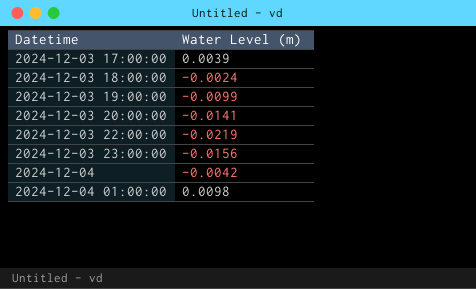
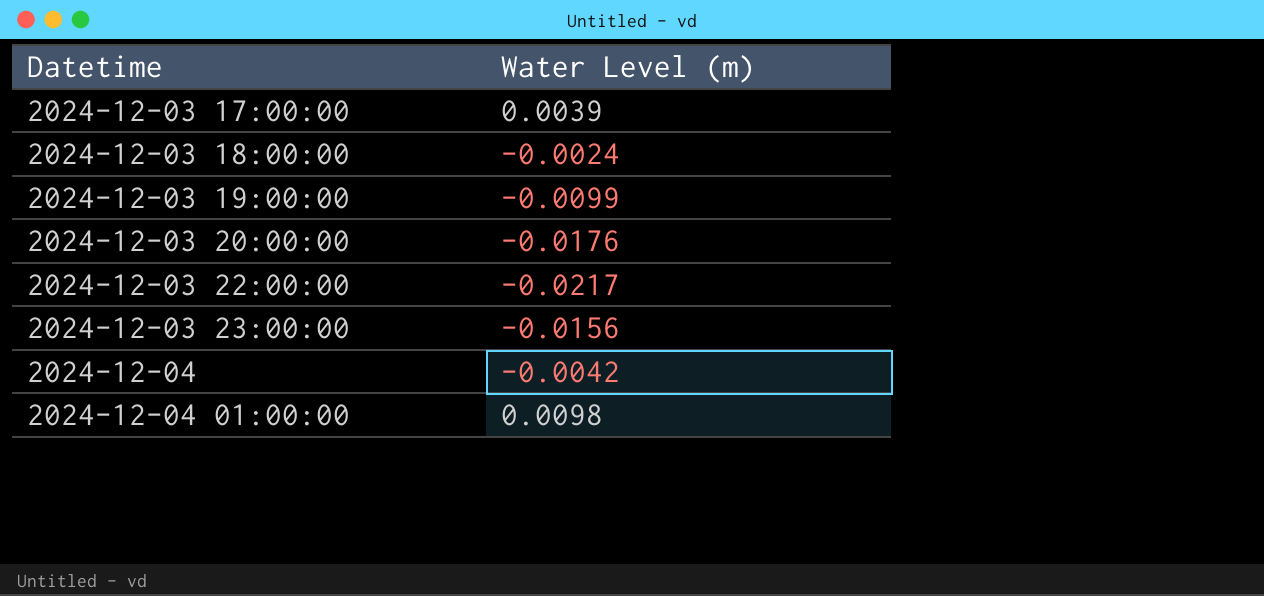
2024-12-03 20:00:00 | Water Level (m): -0.0141 -> -0.0176
2024-12-03 22:00:00 | Water Level (m): -0.0219 -> -0.0217

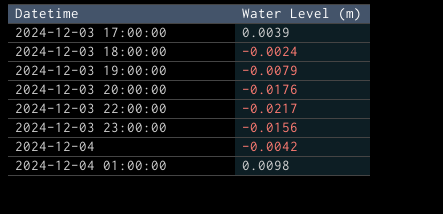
2024-12-03 19:00:00 | Water Level (m): -0.0099 -> -0.0079

